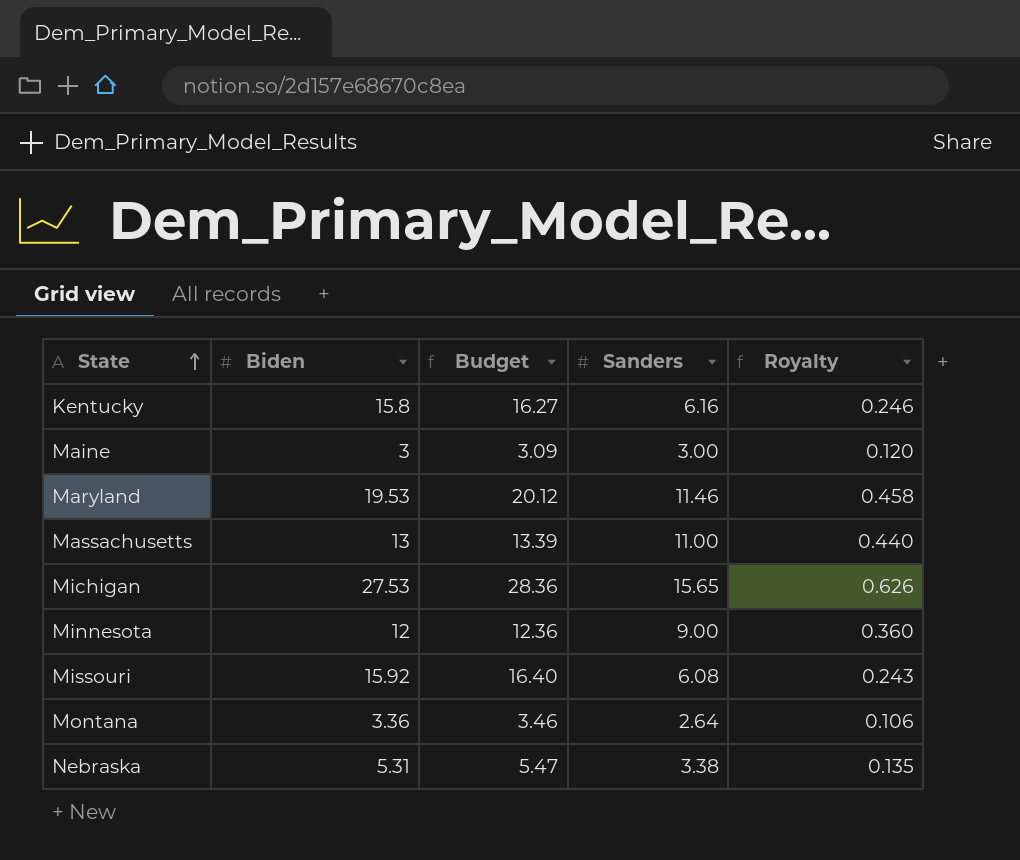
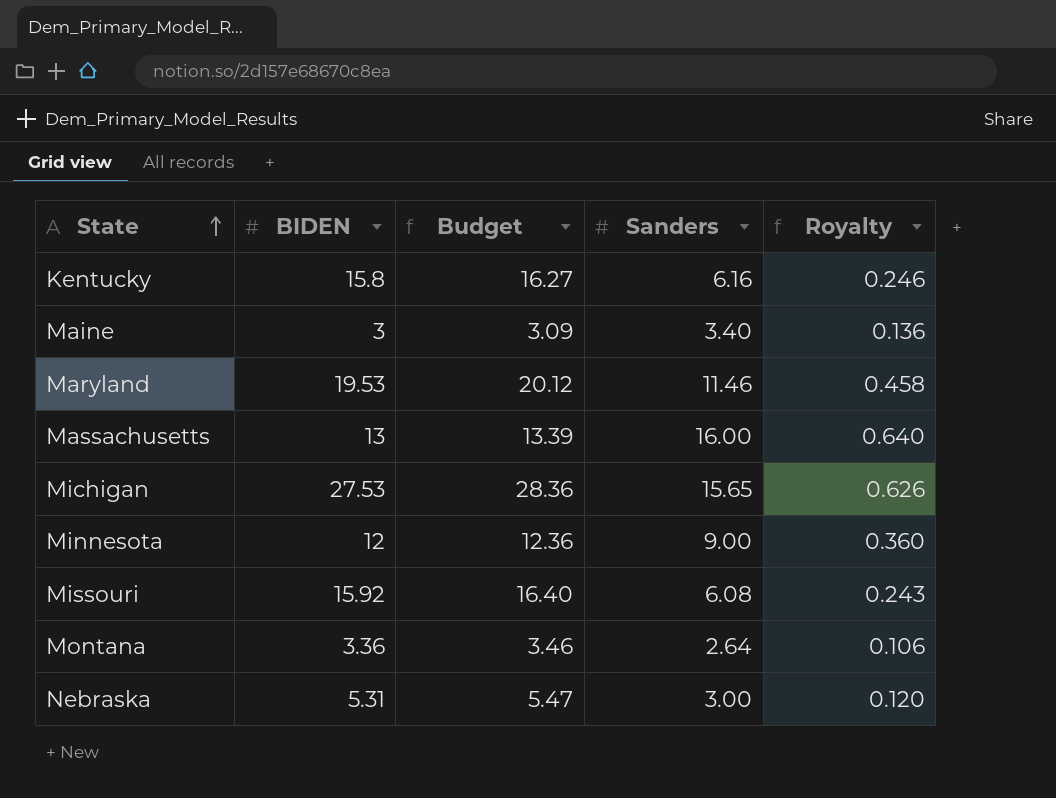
column name: Biden -> BIDEN
Maine | Sanders: 3.00 -> 3.40
Maine | Royalty: 0.120 -> 0.136
Massachusetts | Sanders: 11.00 -> 16.00
Massachusetts | Royalty: 0.440 -> 0.640
Nebraska | Sanders: 3.38 -> 3.00
Nebraska | Royalty: 0.135 -> 0.120

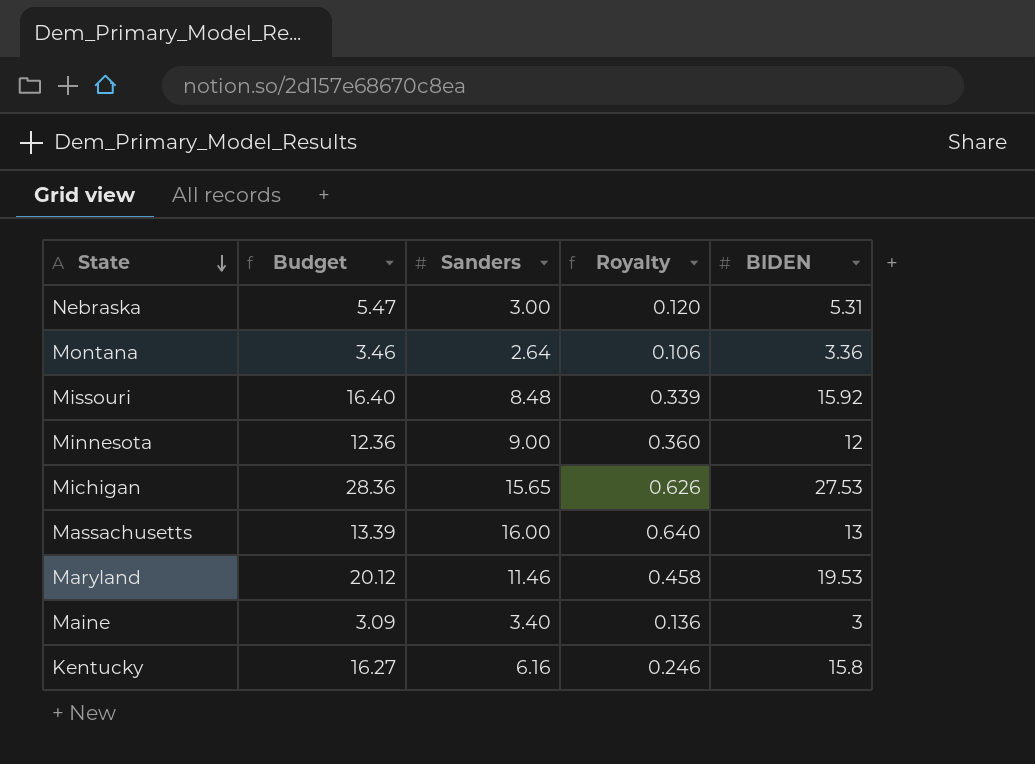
row order: State ascending -> State descending
column BIDEN | position: 2 -> 5
Missouri | Sanders: 6.08 -> 8.48
Missouri | Royalty: 0.243 -> 0.339

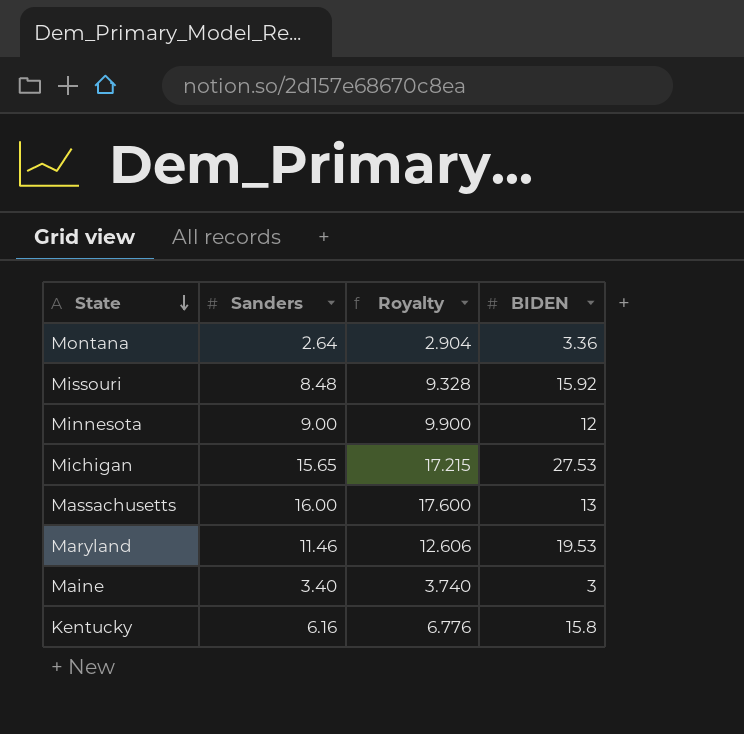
column Budget | formula: [BIDEN] * 1.03 -> none
column Royalty | formula: [Sanders] * 0.04 -> [Sanders] * 1.1
row Nebraska: 5.47 | 3.00 | 0.120 | 5.31 -> none

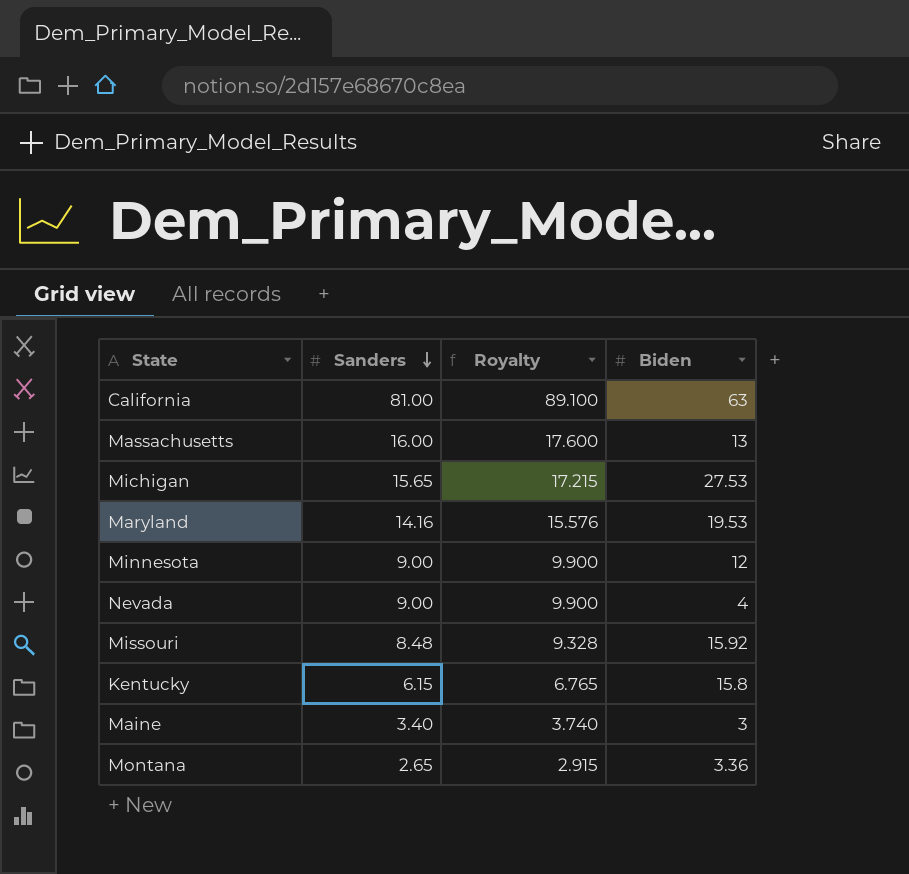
row order: State descending -> Sanders descending
column name: BIDEN -> Biden
row California: none -> 81.00 | 89.100 | 63
Maryland | Sanders: 11.46 -> 14.16
Maryland | Royalty: 12.606 -> 15.576
row Nevada: none -> 9.00 | 9.900 | 4
Kentucky | Sanders: 6.16 -> 6.15
Kentucky | Royalty: 6.776 -> 6.765
Montana | Sanders: 2.64 -> 2.65
Montana | Royalty: 2.904 -> 2.915

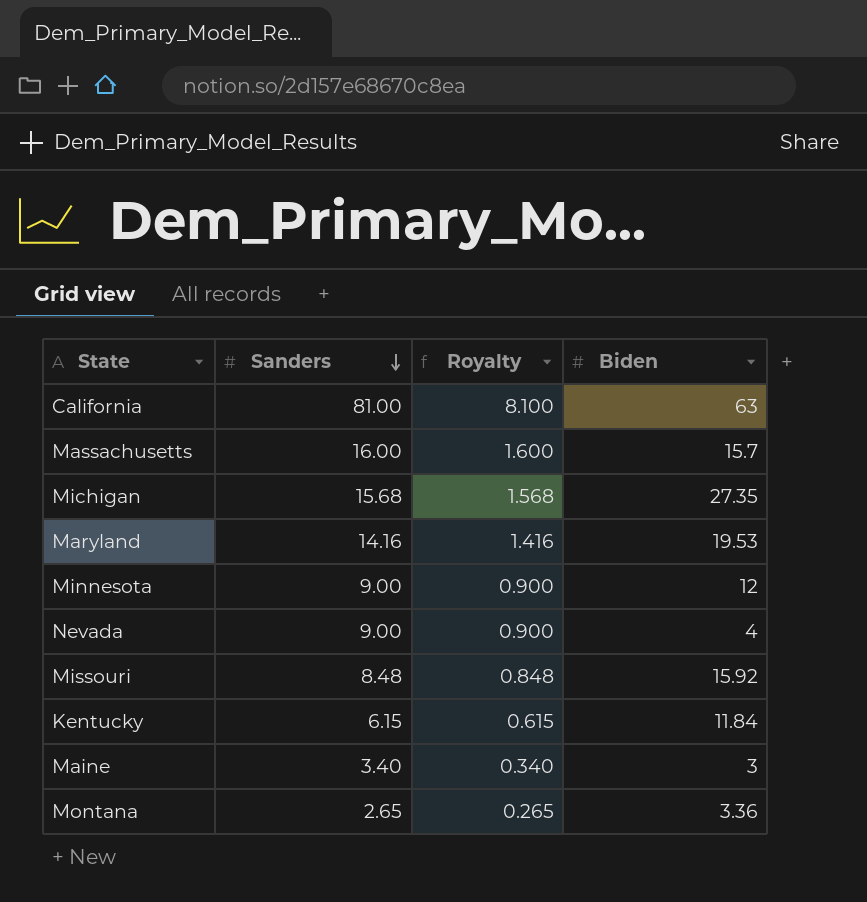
column Royalty | formula: [Sanders] * 1.1 -> [Sanders] * 0.1
Massachusetts | Biden: 13 -> 15.7
Michigan | Sanders: 15.65 -> 15.68
Michigan | Biden: 27.53 -> 27.35
Kentucky | Biden: 15.8 -> 11.84

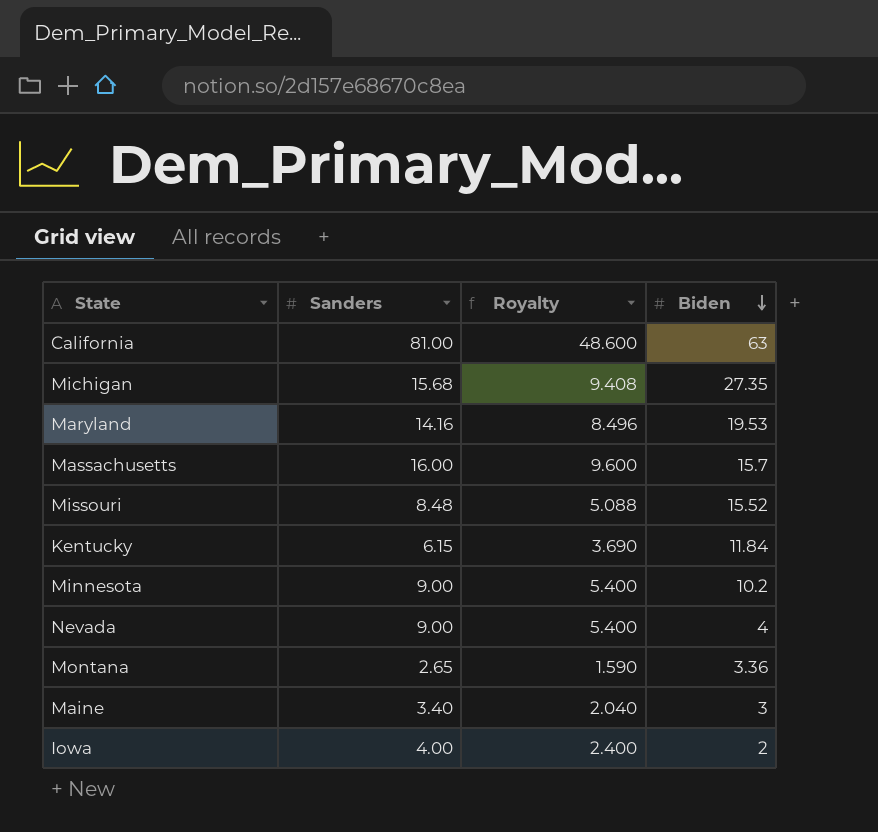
row order: Sanders descending -> Biden descending
column Royalty | formula: [Sanders] * 0.1 -> [Sanders] * 0.6
Missouri | Biden: 15.92 -> 15.52
Minnesota | Biden: 12 -> 10.2
row Iowa: none -> 4.00 | 2.400 | 2

